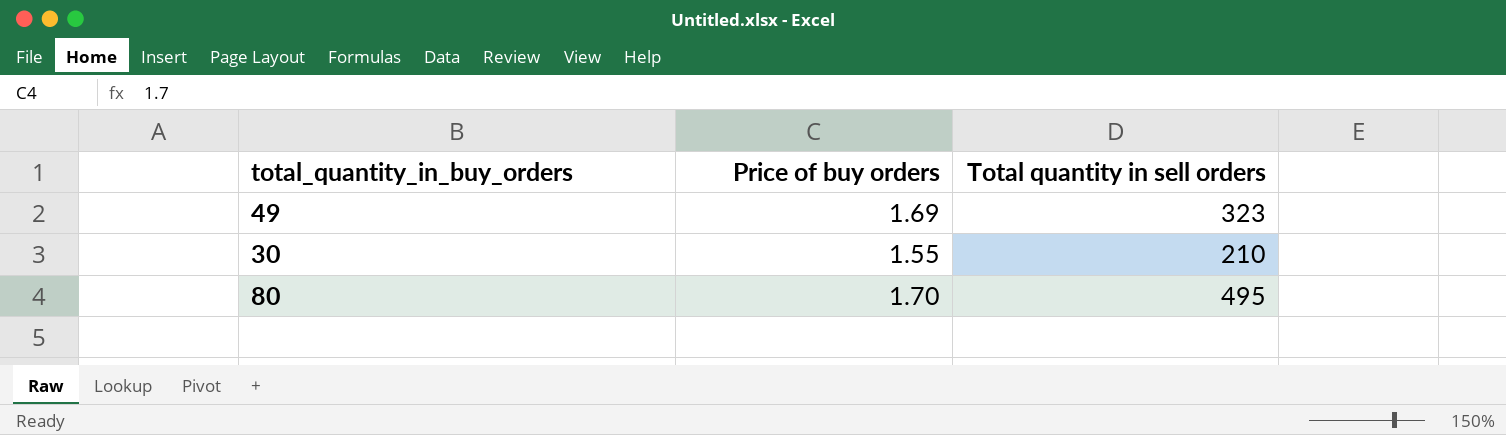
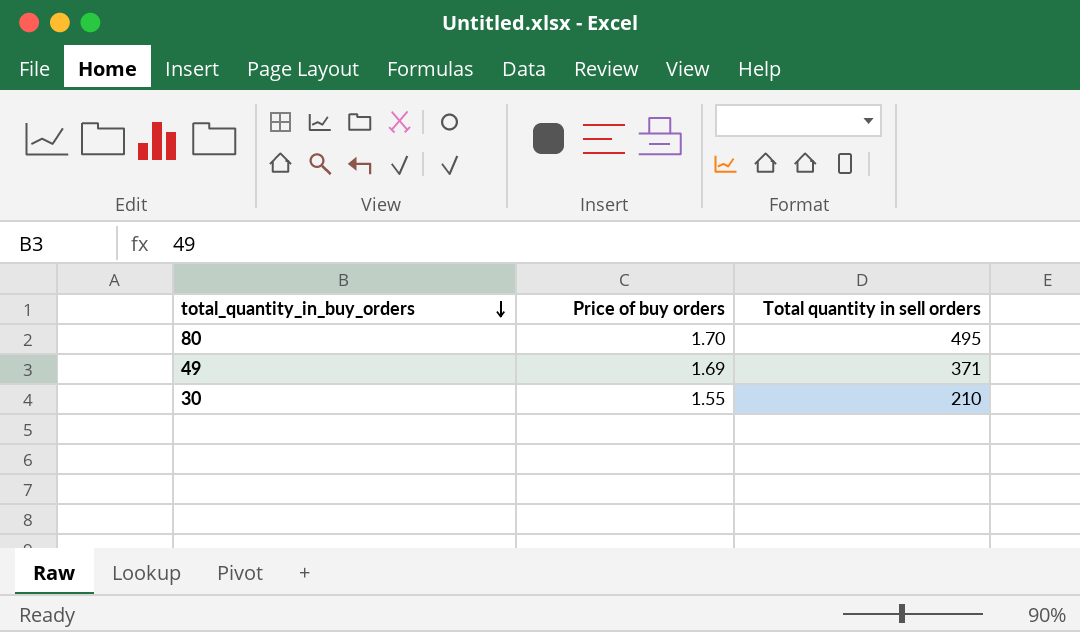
row order: none -> total_quantity_in_buy_orders descending
49 | Total quantity in sell orders: 323 -> 371

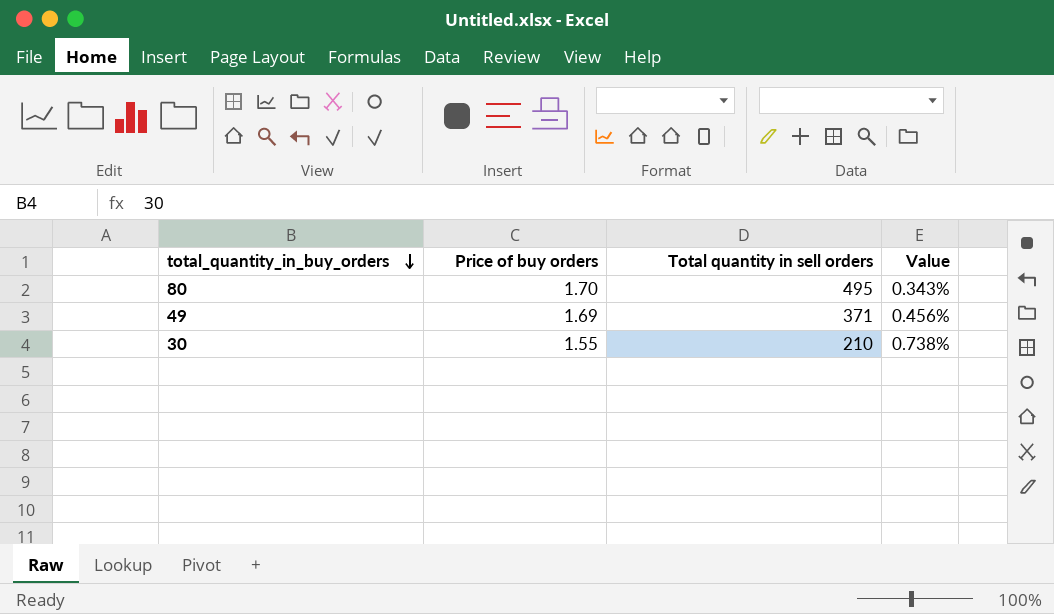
column Value | formula: none -> [Price of buy orders] / [Total quantity in sell orders]

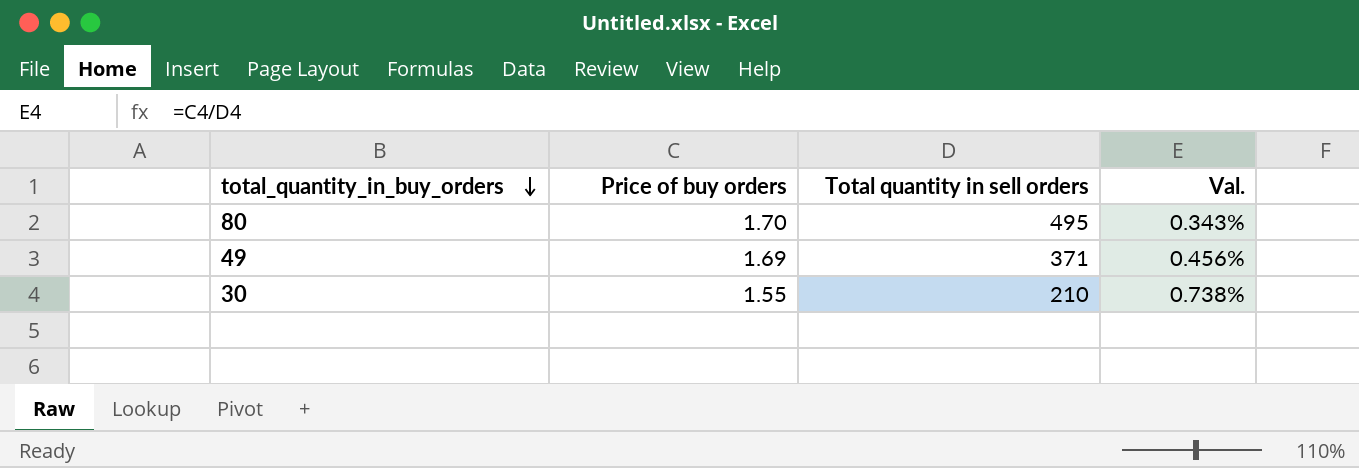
column name: Value -> Val.

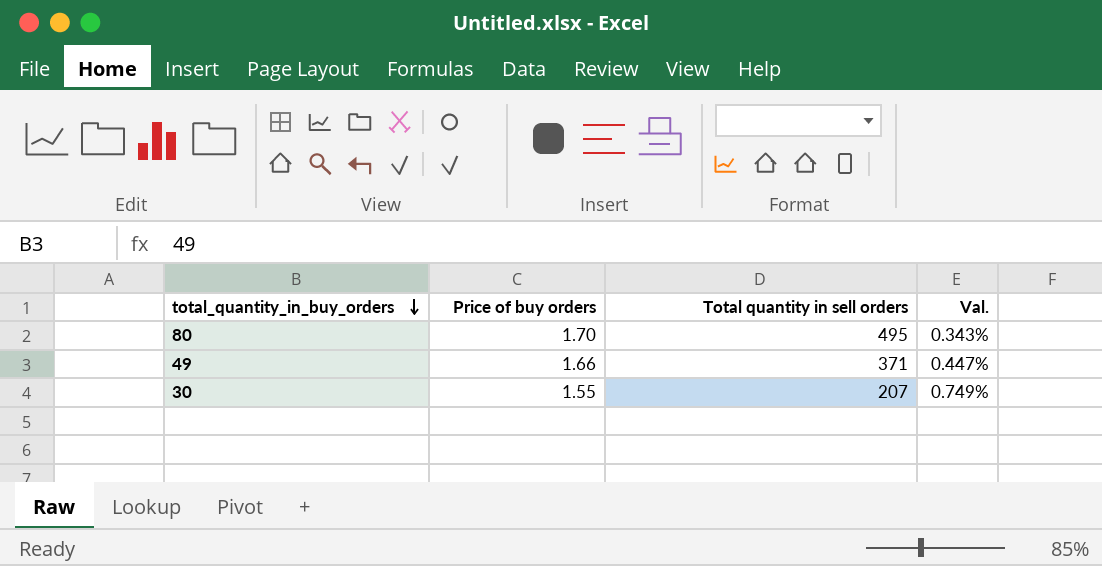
49 | Price of buy orders: 1.69 -> 1.66
49 | Val.: 0.456% -> 0.447%
30 | Total quantity in sell orders: 210 -> 207
30 | Val.: 0.738% -> 0.749%

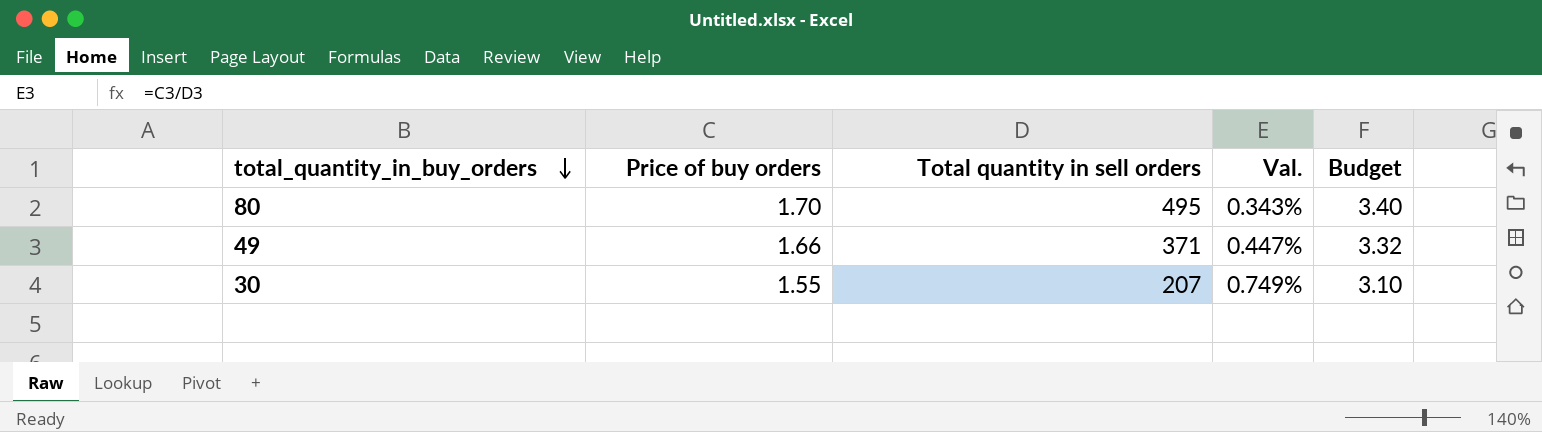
column Budget | formula: none -> [Price of buy orders] * 2

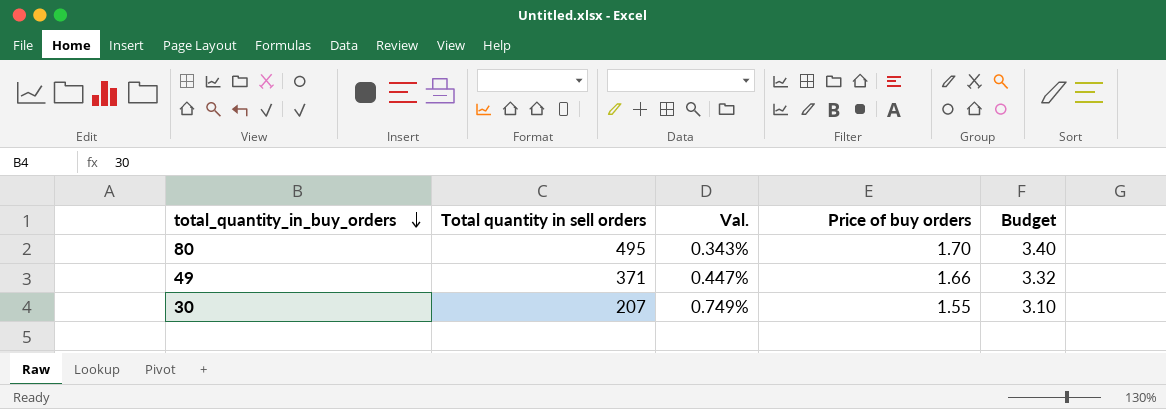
column Price of buy orders | position: 2 -> 4

